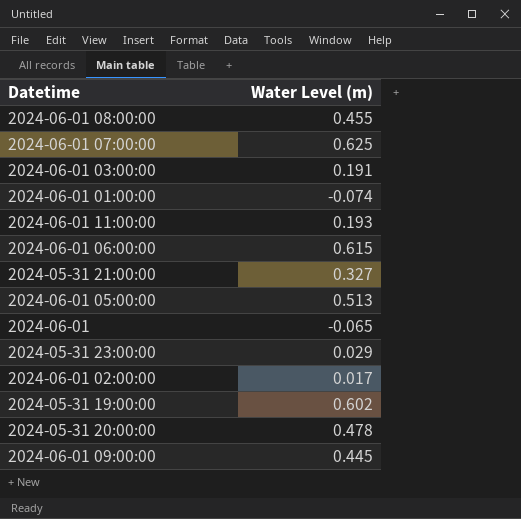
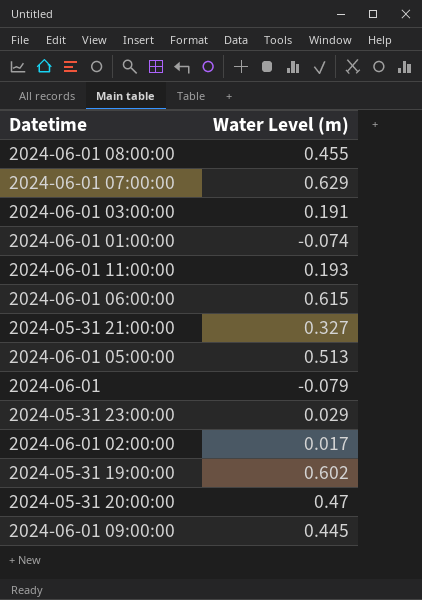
2024-06-01 07:00:00 | Water Level (m): 0.625 -> 0.629
2024-06-01 | Water Level (m): -0.065 -> -0.079
2024-05-31 20:00:00 | Water Level (m): 0.478 -> 0.47

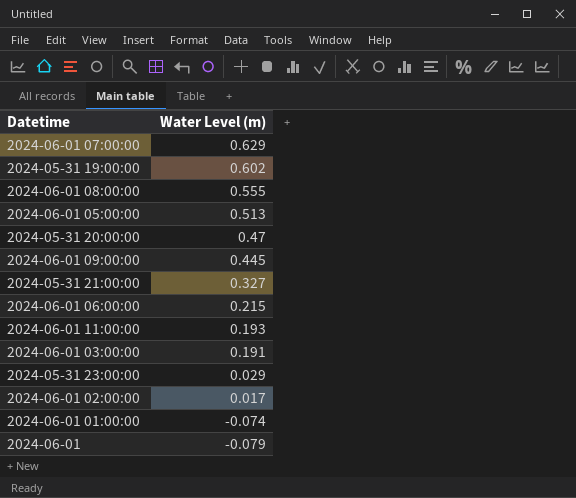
row order: none -> Water Level (m) descending
2024-06-01 08:00:00 | Water Level (m): 0.455 -> 0.555
2024-06-01 06:00:00 | Water Level (m): 0.615 -> 0.215

